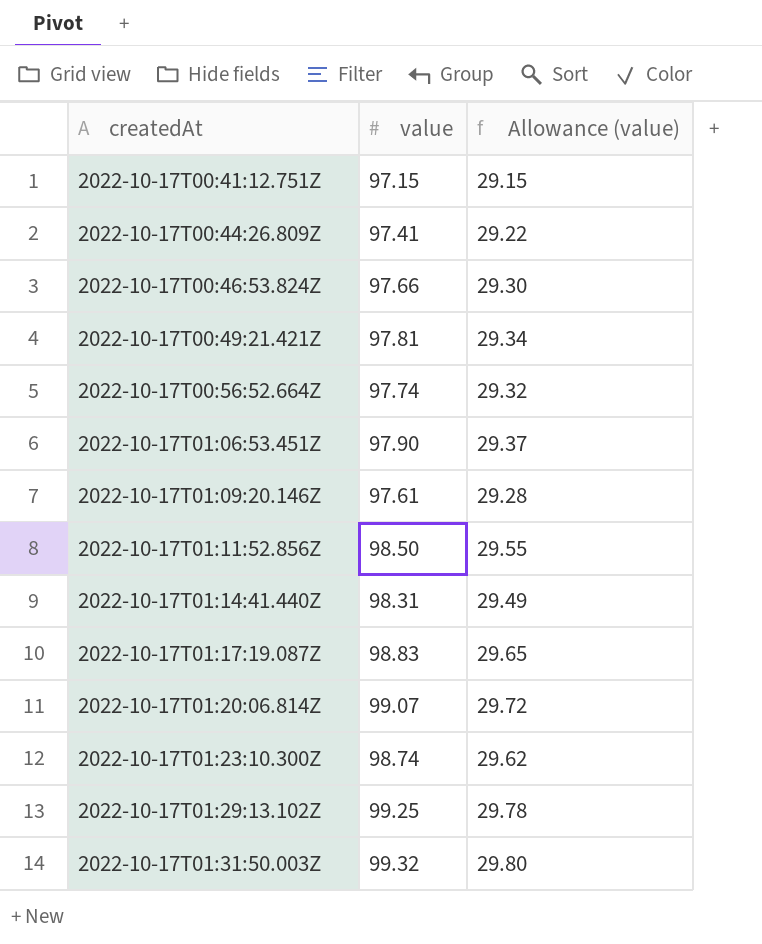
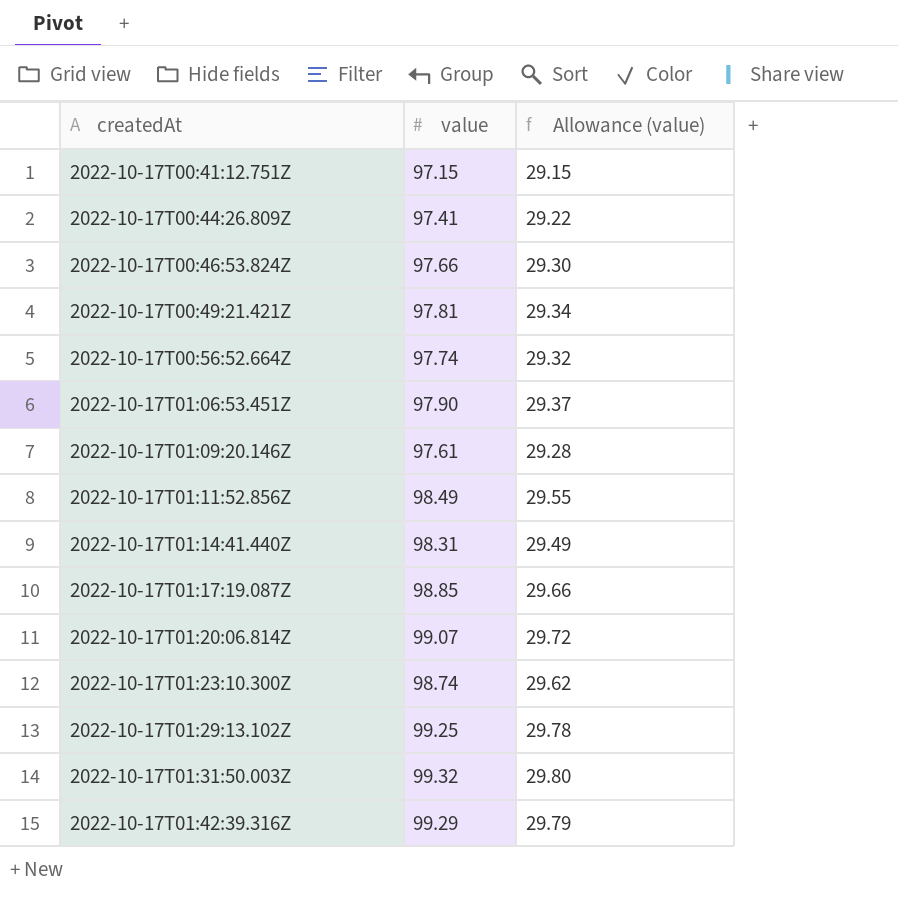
2022-10-17T01:11:52.856Z | value: 98.50 -> 98.49
2022-10-17T01:17:19.087Z | value: 98.83 -> 98.85
2022-10-17T01:17:19.087Z | Allowance (value): 29.65 -> 29.66
row 2022-10-17T01:42:39.316Z: none -> 99.29 | 29.79

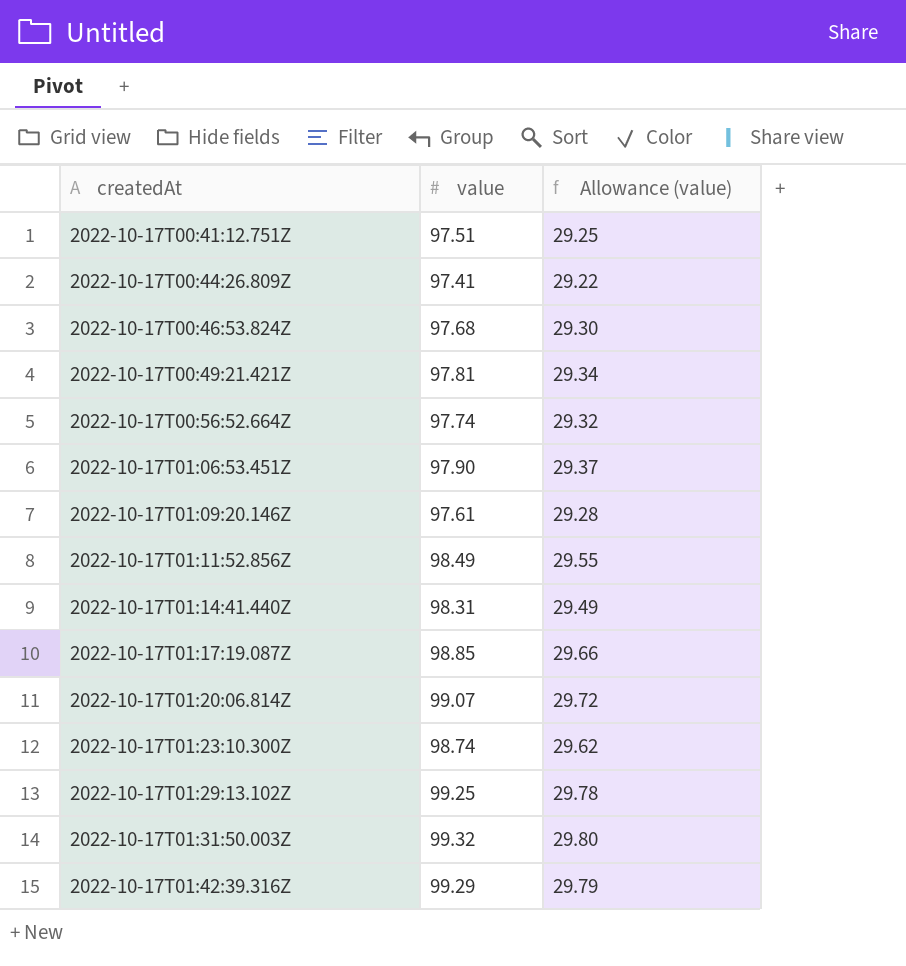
2022-10-17T00:41:12.751Z | value: 97.15 -> 97.51
2022-10-17T00:41:12.751Z | Allowance (value): 29.15 -> 29.25
2022-10-17T00:46:53.824Z | value: 97.66 -> 97.68

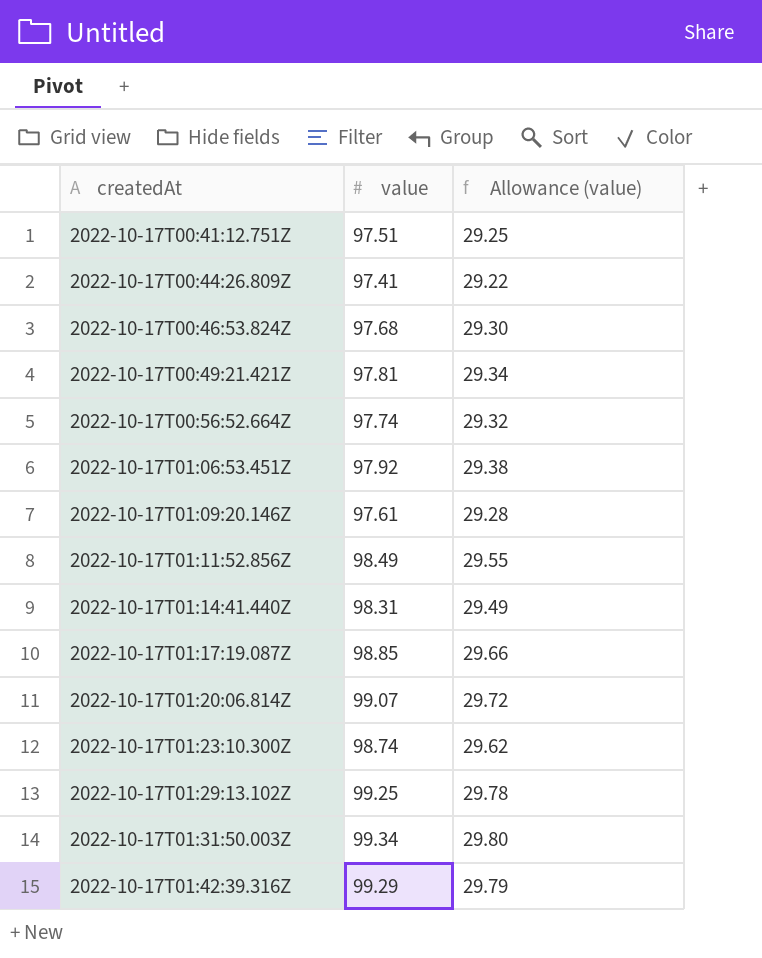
2022-10-17T01:06:53.451Z | value: 97.90 -> 97.92
2022-10-17T01:06:53.451Z | Allowance (value): 29.37 -> 29.38
2022-10-17T01:31:50.003Z | value: 99.32 -> 99.34

